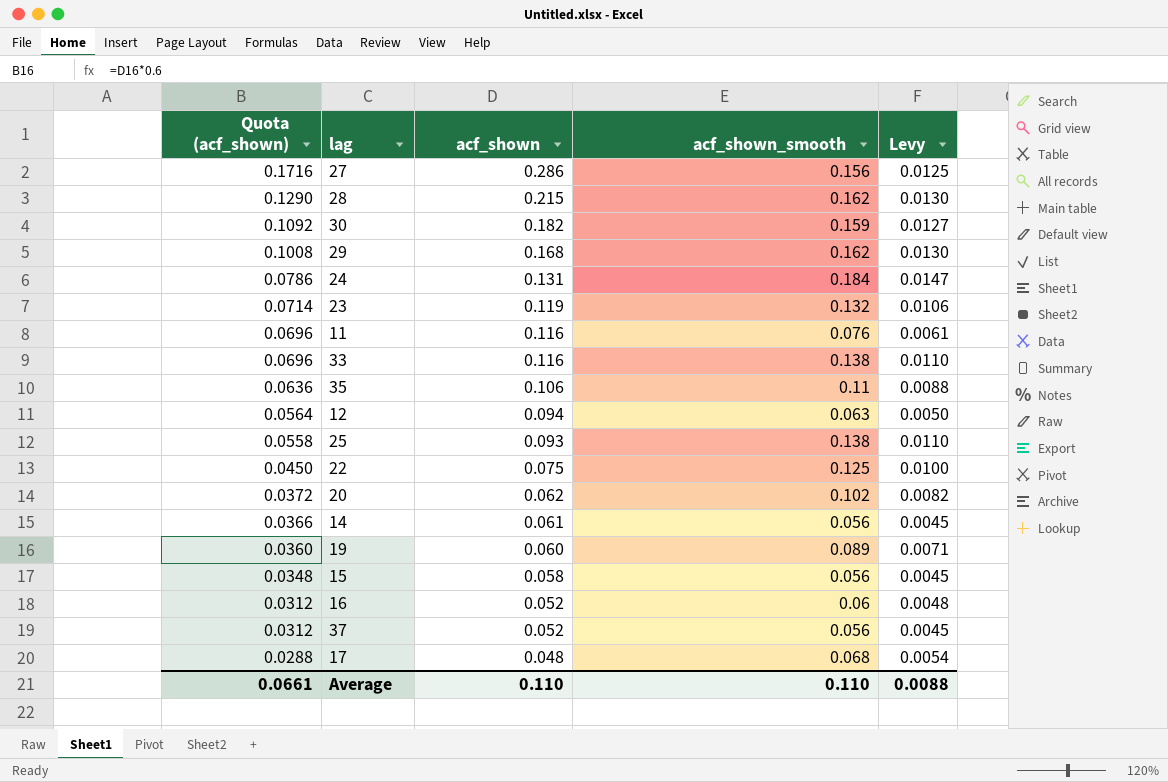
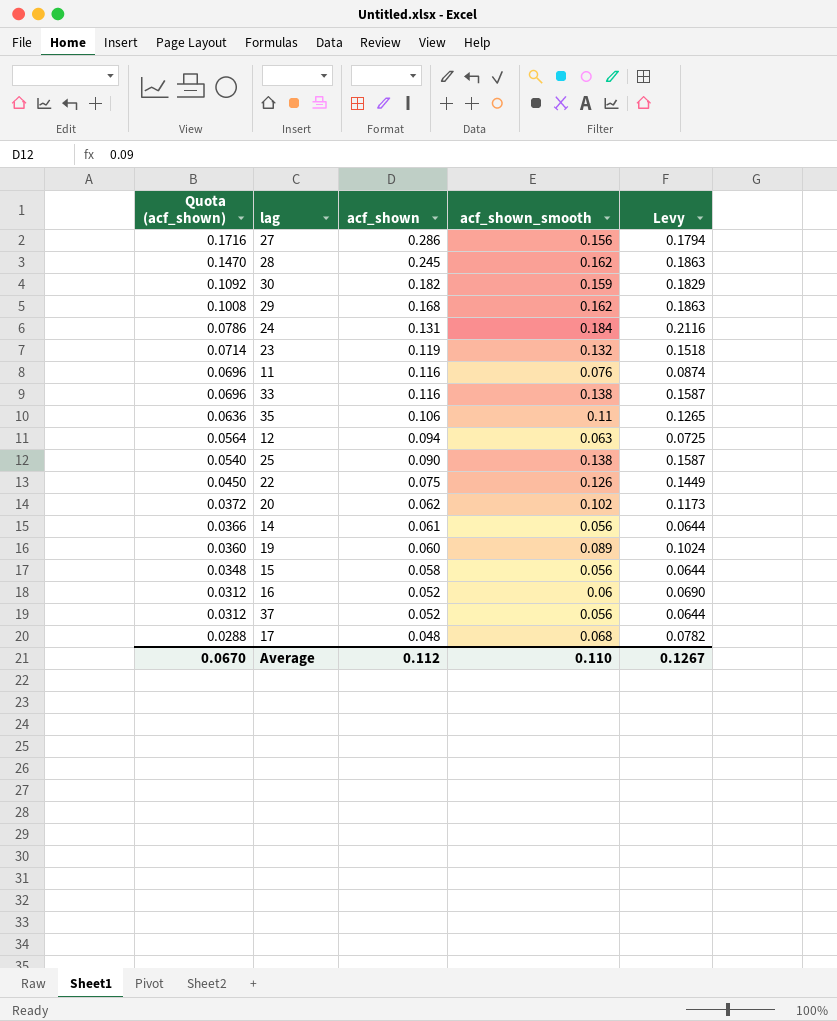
column Levy | formula: [acf_shown_smooth] * 0.08 -> [acf_shown_smooth] * 1.15
28 | Quota (acf_shown): 0.1290 -> 0.1470
28 | acf_shown: 0.215 -> 0.245
25 | Quota (acf_shown): 0.0558 -> 0.0540
25 | acf_shown: 0.093 -> 0.090
22 | acf_shown_smooth: 0.125 -> 0.126
Average | Quota (acf_shown): 0.0661 -> 0.0670
Average | acf_shown: 0.110 -> 0.112
Average | Levy: 0.0088 -> 0.1267

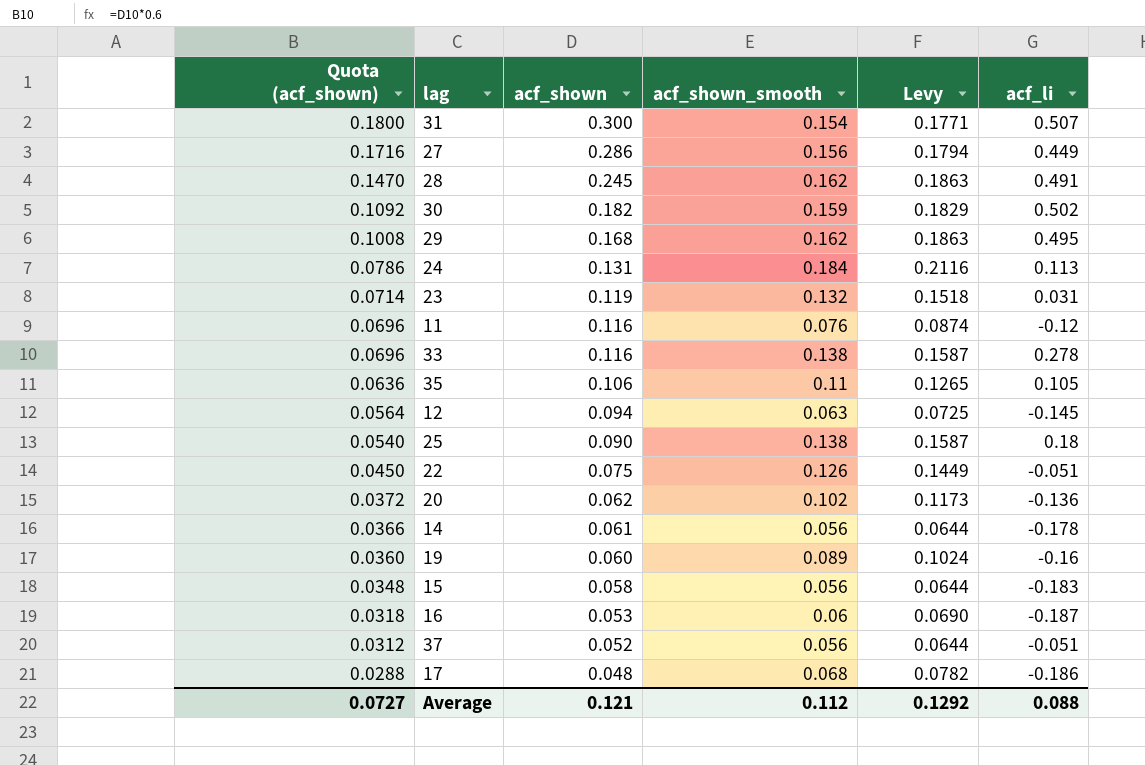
column acf_li | position: none -> 6
row 31: none -> 0.1800 | 0.300 | 0.154 | 0.1771 | 0.507
16 | Quota (acf_shown): 0.0312 -> 0.0318
16 | acf_shown: 0.052 -> 0.053
Average | Quota (acf_shown): 0.0670 -> 0.0727
Average | acf_shown: 0.112 -> 0.121
Average | acf_shown_smooth: 0.110 -> 0.112
Average | Levy: 0.1267 -> 0.1292

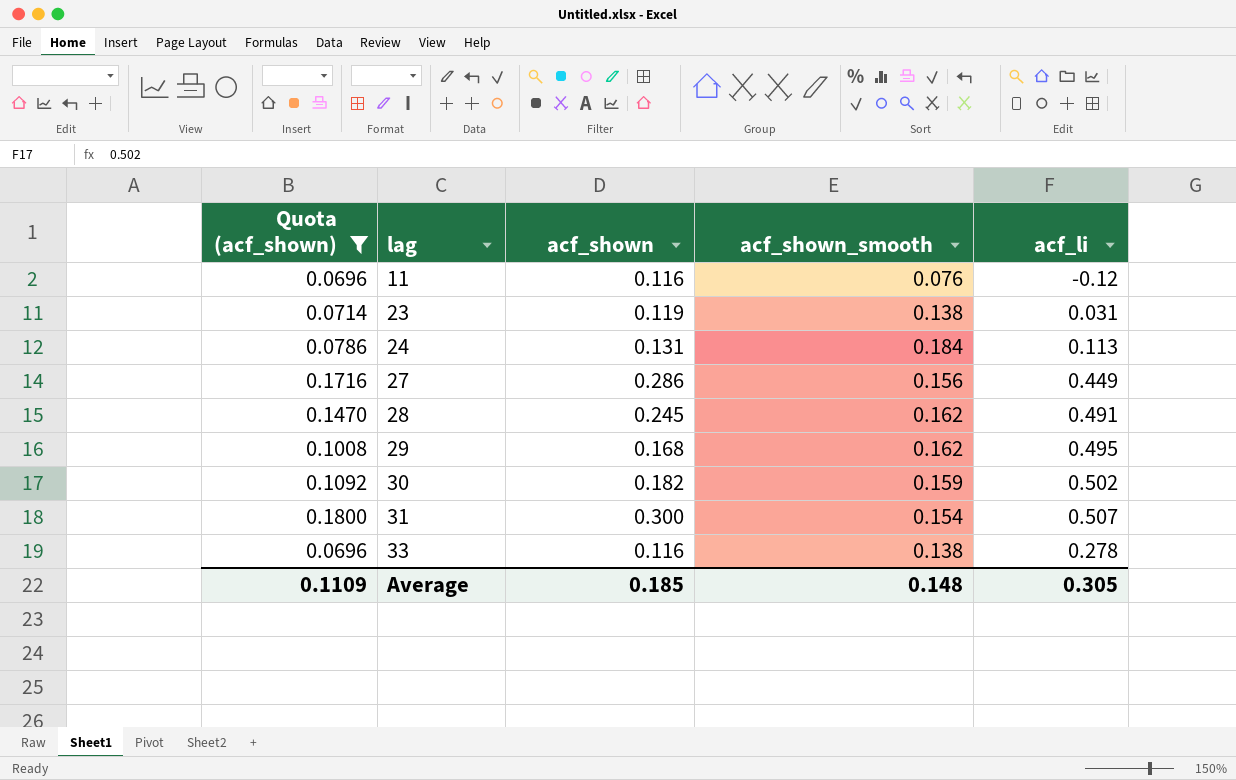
filter: none -> Quota (acf_shown) >= 0.0696
row order: Quota (acf_shown) descending -> lag ascending
column Levy | formula: [acf_shown_smooth] * 1.15 -> none
23 | acf_shown_smooth: 0.132 -> 0.138
Average | Quota (acf_shown): 0.0727 -> 0.1109
Average | acf_shown: 0.121 -> 0.185
Average | acf_shown_smooth: 0.112 -> 0.148
Average | acf_li: 0.088 -> 0.305

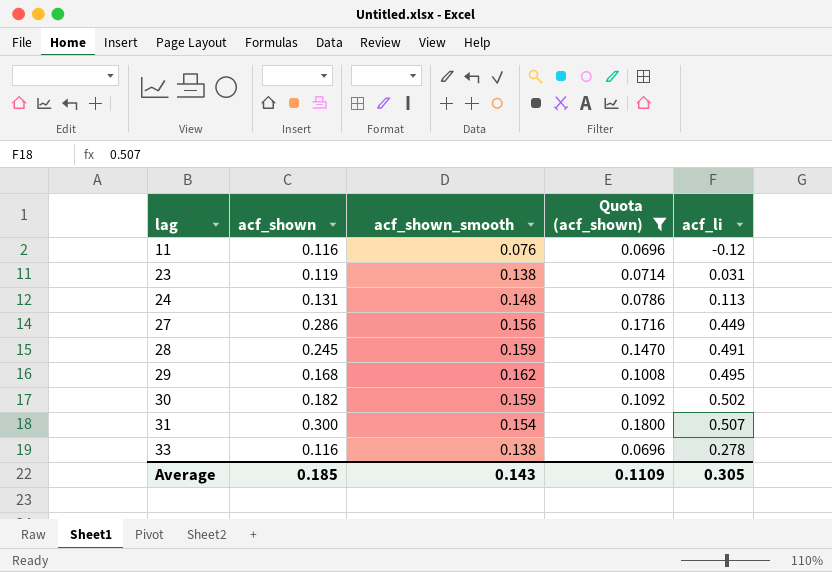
column Quota (acf_shown) | position: 1 -> 4
24 | acf_shown_smooth: 0.184 -> 0.148
28 | acf_shown_smooth: 0.162 -> 0.159
Average | acf_shown_smooth: 0.148 -> 0.143

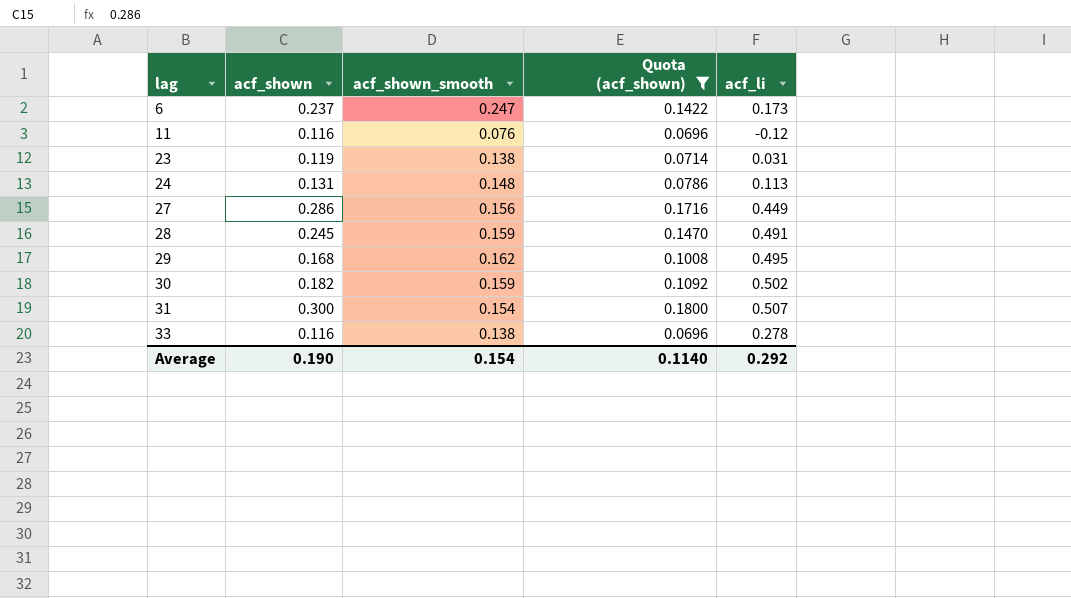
row 6: none -> 0.237 | 0.247 | 0.1422 | 0.173
Average | acf_shown: 0.185 -> 0.190
Average | acf_shown_smooth: 0.143 -> 0.154
Average | Quota (acf_shown): 0.1109 -> 0.1140
Average | acf_li: 0.305 -> 0.292

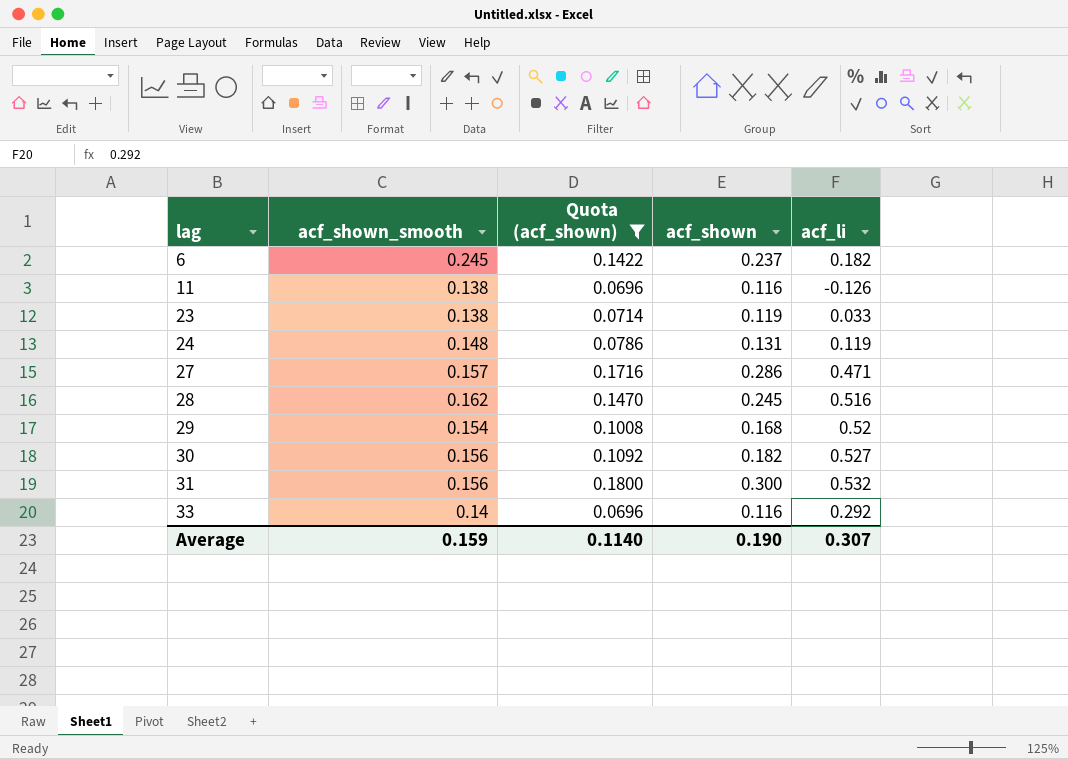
column acf_shown | position: 2 -> 4
6 | acf_shown_smooth: 0.247 -> 0.245
6 | acf_li: 0.173 -> 0.182
11 | acf_shown_smooth: 0.076 -> 0.138
11 | acf_li: -0.12 -> -0.126
23 | acf_li: 0.031 -> 0.033
24 | acf_li: 0.113 -> 0.119
27 | acf_shown_smooth: 0.156 -> 0.157
27 | acf_li: 0.449 -> 0.471
28 | acf_shown_smooth: 0.159 -> 0.162
28 | acf_li: 0.491 -> 0.516
29 | acf_shown_smooth: 0.162 -> 0.154
29 | acf_li: 0.495 -> 0.52
30 | acf_shown_smooth: 0.159 -> 0.156
30 | acf_li: 0.502 -> 0.527
31 | acf_shown_smooth: 0.154 -> 0.156
31 | acf_li: 0.507 -> 0.532
33 | acf_shown_smooth: 0.138 -> 0.14
33 | acf_li: 0.278 -> 0.292
Average | acf_shown_smooth: 0.154 -> 0.159
Average | acf_li: 0.292 -> 0.307

